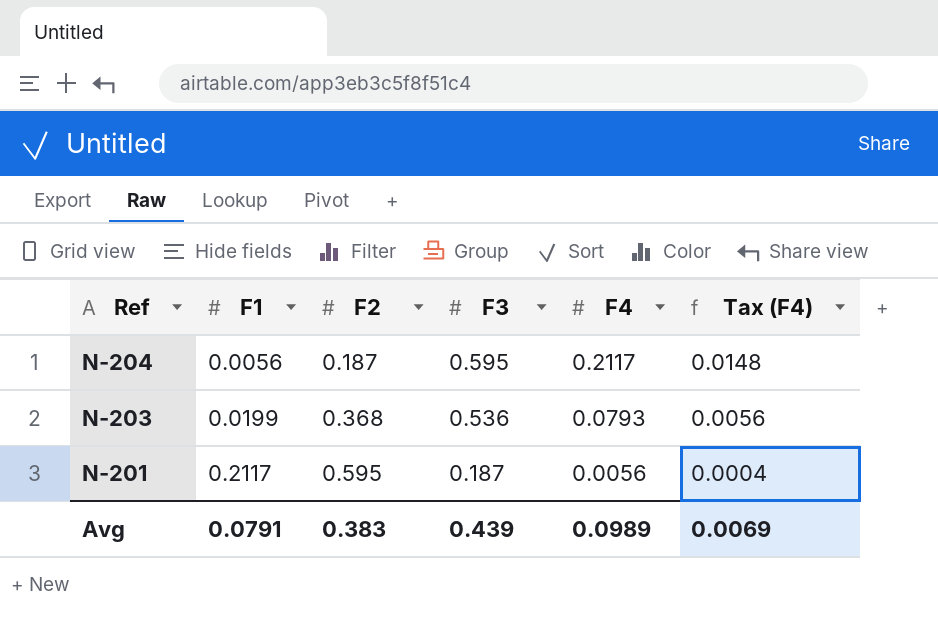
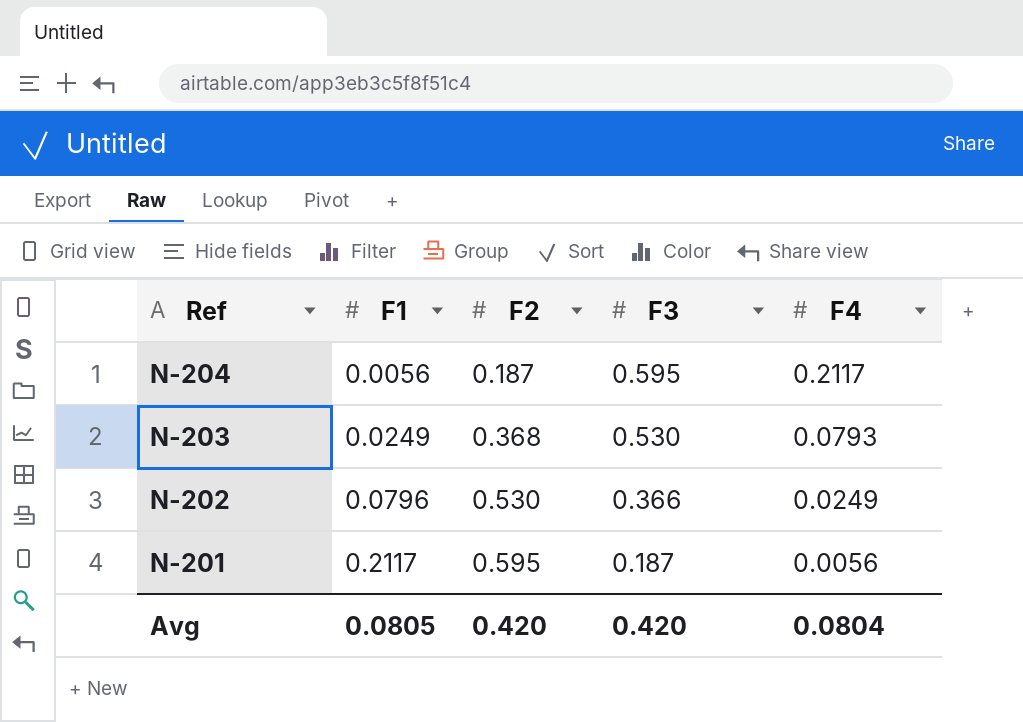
column Tax (F4) | formula: [F4] * 0.07 -> none
N-203 | F1: 0.0199 -> 0.0249
N-203 | F3: 0.536 -> 0.530
row N-202: none -> 0.0796 | 0.530 | 0.366 | 0.0249
Avg | F1: 0.0791 -> 0.0805
Avg | F2: 0.383 -> 0.420
Avg | F3: 0.439 -> 0.420
Avg | F4: 0.0989 -> 0.0804

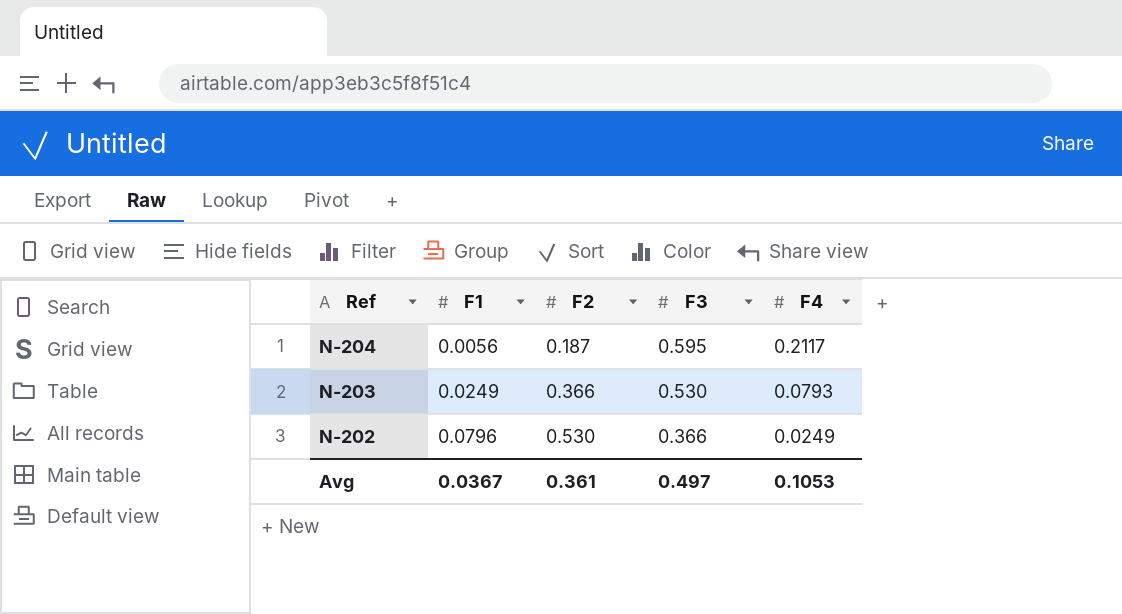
row N-201: 0.2117 | 0.595 | 0.187 | 0.0056 -> none
N-203 | F2: 0.368 -> 0.366
Avg | F1: 0.0805 -> 0.0367
Avg | F2: 0.420 -> 0.361
Avg | F3: 0.420 -> 0.497
Avg | F4: 0.0804 -> 0.1053

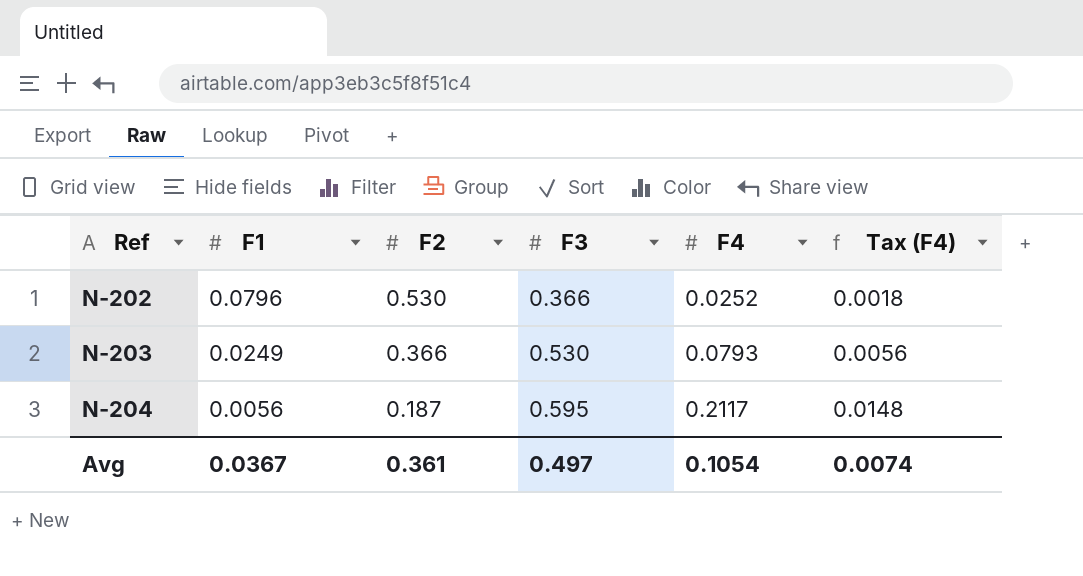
row order: Ref descending -> Ref ascending
column Tax (F4) | formula: none -> [F4] * 0.07
N-202 | F4: 0.0249 -> 0.0252
Avg | F4: 0.1053 -> 0.1054

